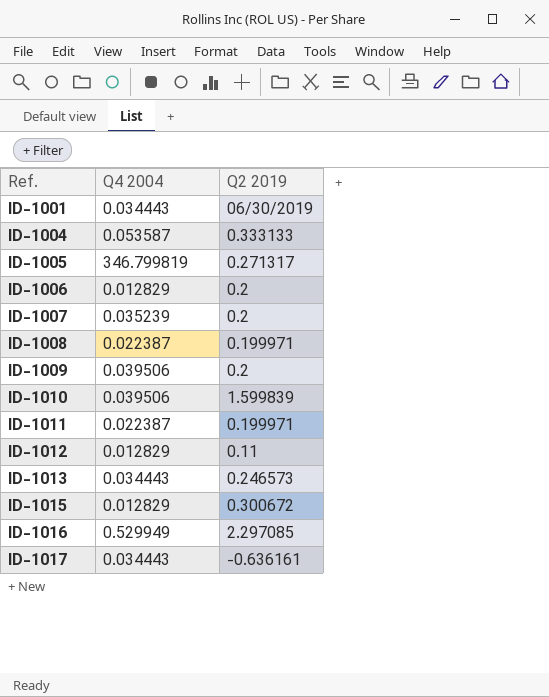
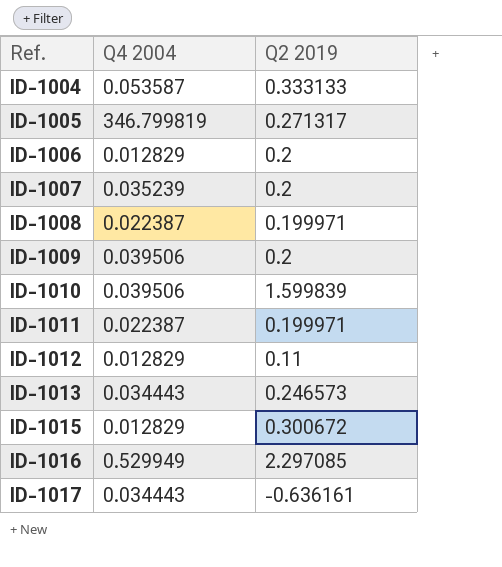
row ID-1001: 0.034443 | 06/30/2019 -> none

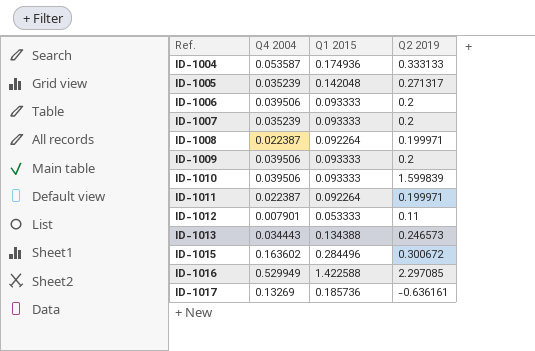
column Q1 2015 | position: none -> 3
ID-1005 | Q4 2004: 346.799819 -> 0.035239
ID-1006 | Q4 2004: 0.012829 -> 0.039506
ID-1012 | Q4 2004: 0.012829 -> 0.007901
ID-1015 | Q4 2004: 0.012829 -> 0.163602
ID-1017 | Q4 2004: 0.034443 -> 0.13269

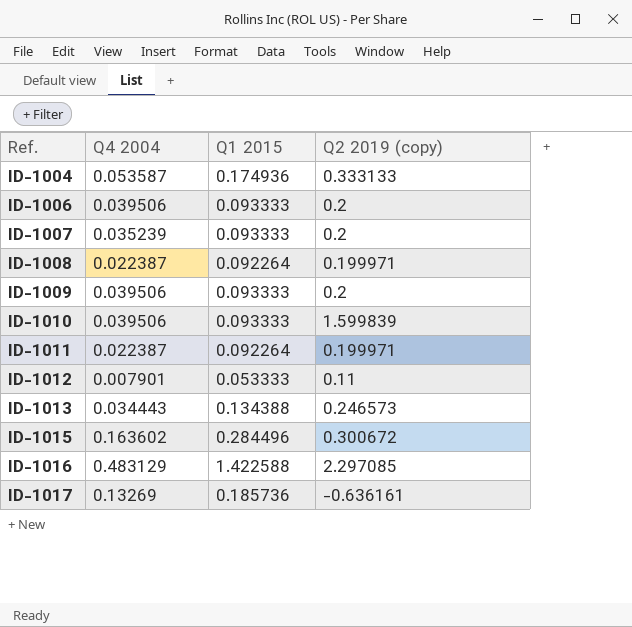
column name: Q2 2019 -> Q2 2019 (copy)
row ID-1005: 0.035239 | 0.142048 | 0.271317 -> none
ID-1016 | Q4 2004: 0.529949 -> 0.483129

